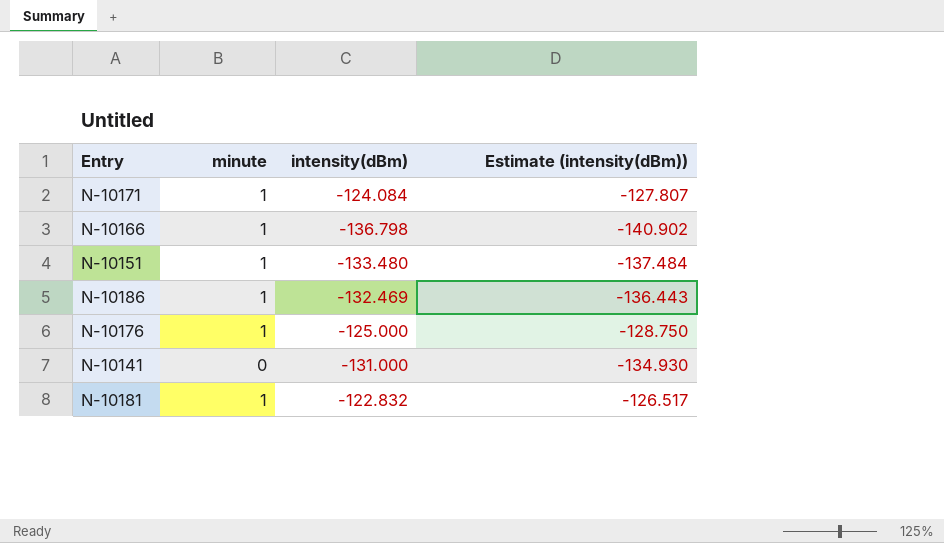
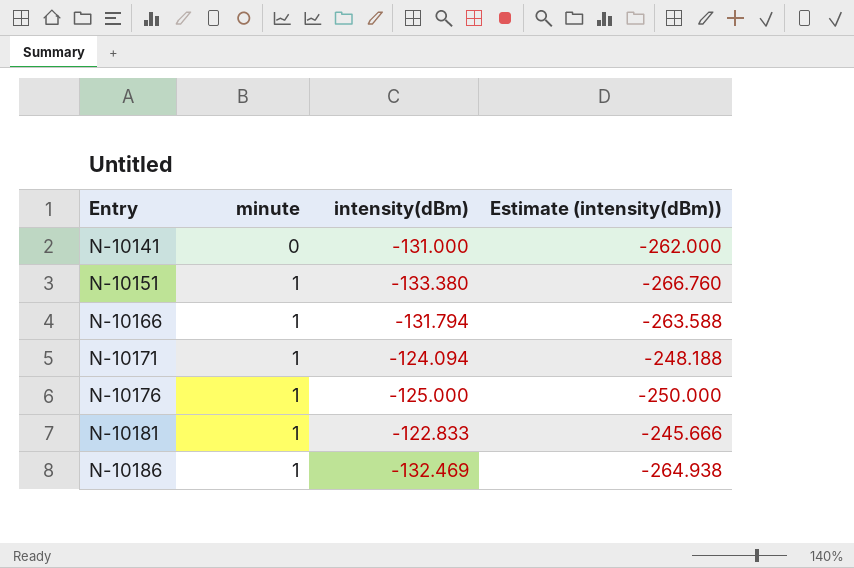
row order: none -> Entry ascending
column Estimate (intensity(dBm)) | formula: [intensity(dBm)] * 1.03 -> [intensity(dBm)] * 2
N-10151 | intensity(dBm): -133.480 -> -133.380
N-10166 | intensity(dBm): -136.798 -> -131.794
N-10171 | intensity(dBm): -124.084 -> -124.094
N-10181 | intensity(dBm): -122.832 -> -122.833

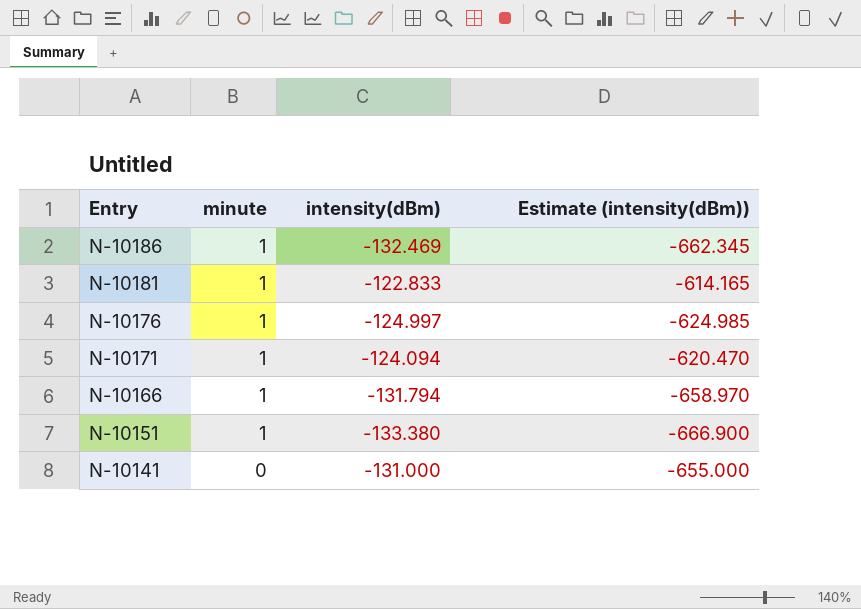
row order: Entry ascending -> Entry descending
column Estimate (intensity(dBm)) | formula: [intensity(dBm)] * 2 -> [intensity(dBm)] * 5
N-10176 | intensity(dBm): -125.000 -> -124.997

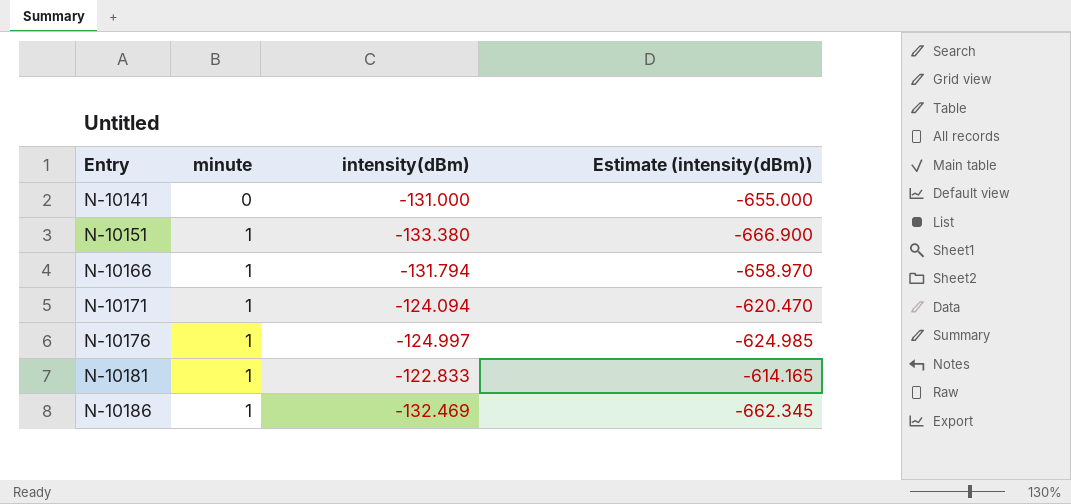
row order: Entry descending -> Entry ascending

